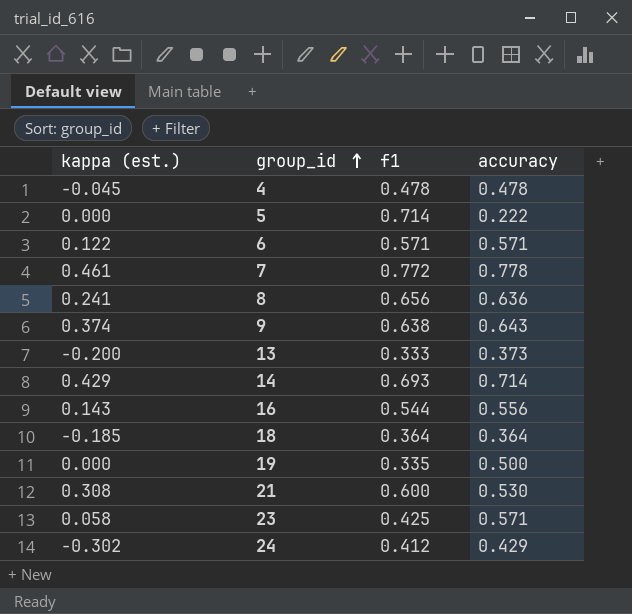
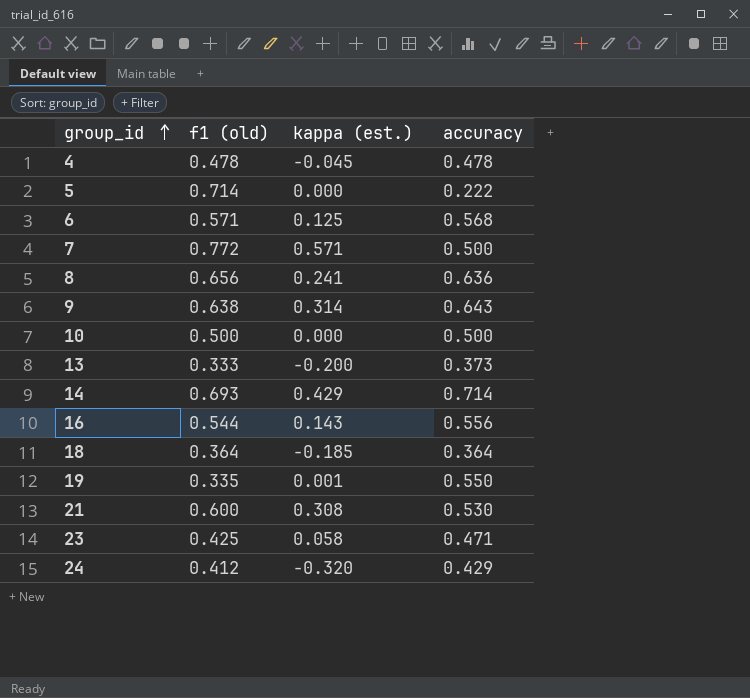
column name: f1 -> f1 (old)
column kappa (est.) | position: 1 -> 3
6 | kappa (est.): 0.122 -> 0.125
6 | accuracy: 0.571 -> 0.568
7 | kappa (est.): 0.461 -> 0.571
7 | accuracy: 0.778 -> 0.500
9 | kappa (est.): 0.374 -> 0.314
row 10: none -> 0.500 | 0.000 | 0.500
19 | kappa (est.): 0.000 -> 0.001
19 | accuracy: 0.500 -> 0.550
23 | accuracy: 0.571 -> 0.471
24 | kappa (est.): -0.302 -> -0.320

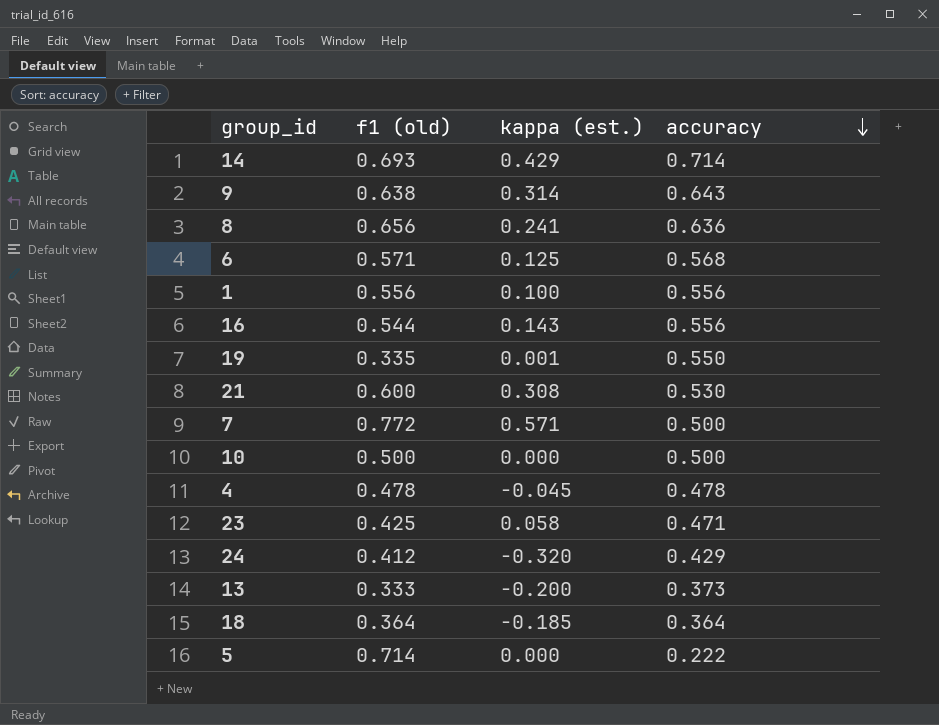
row order: group_id ascending -> accuracy descending
row 1: none -> 0.556 | 0.100 | 0.556

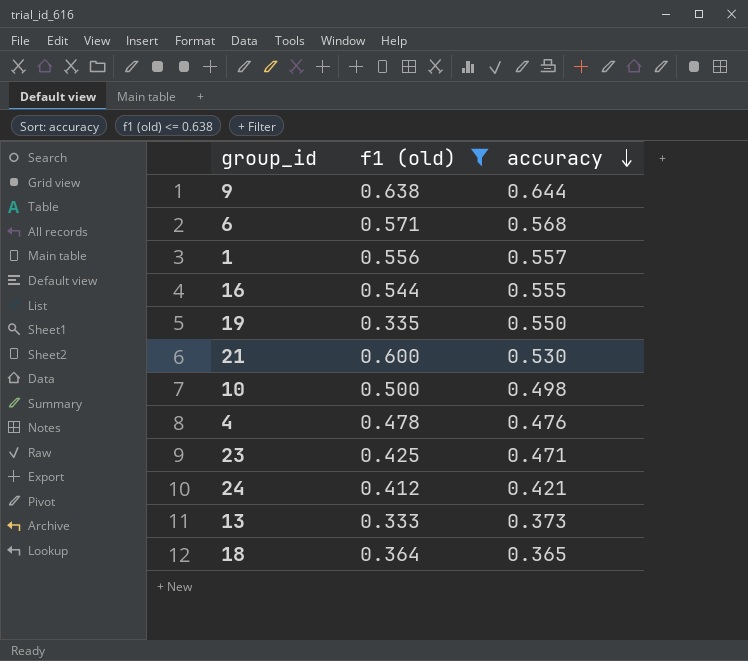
filter: none -> f1 (old) <= 0.638
column kappa (est.) | position: 3 -> none
9 | accuracy: 0.643 -> 0.644
1 | accuracy: 0.556 -> 0.557
16 | accuracy: 0.556 -> 0.555
10 | accuracy: 0.500 -> 0.498
4 | accuracy: 0.478 -> 0.476
24 | accuracy: 0.429 -> 0.421
18 | accuracy: 0.364 -> 0.365

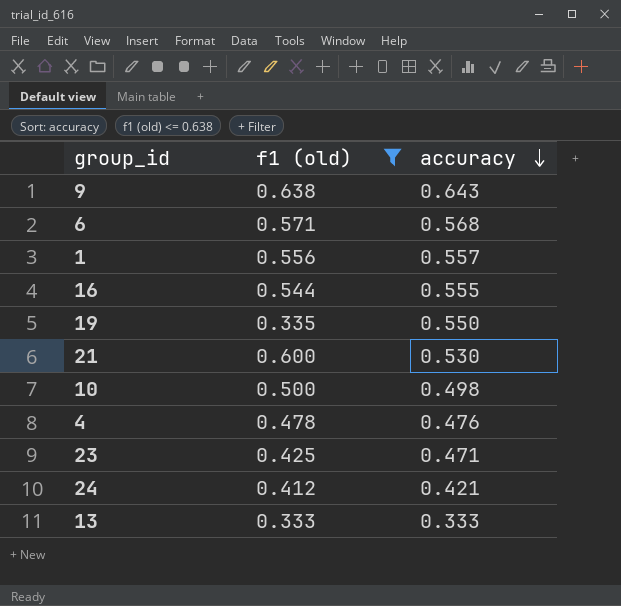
row 18: 0.364 | 0.365 -> none
9 | accuracy: 0.644 -> 0.643
13 | accuracy: 0.373 -> 0.333

